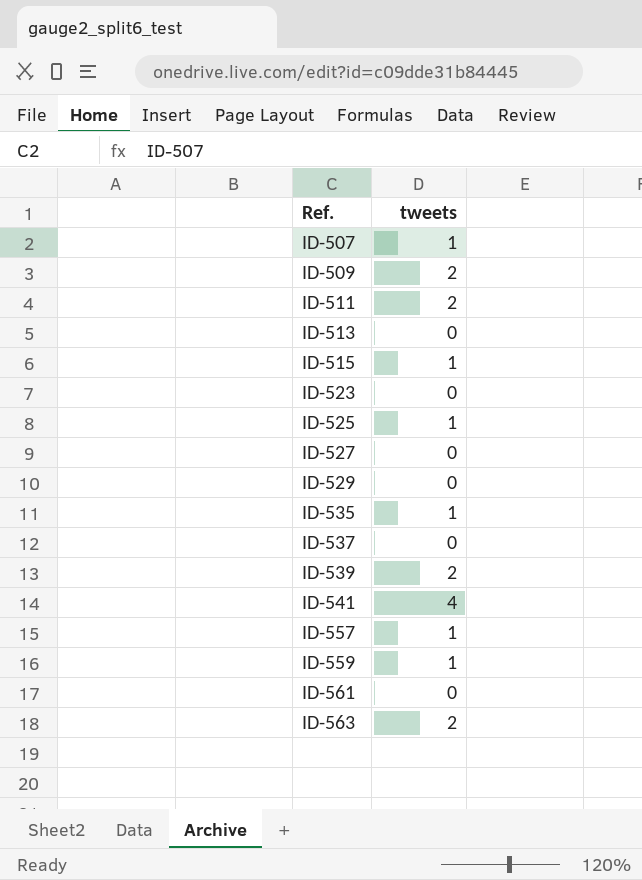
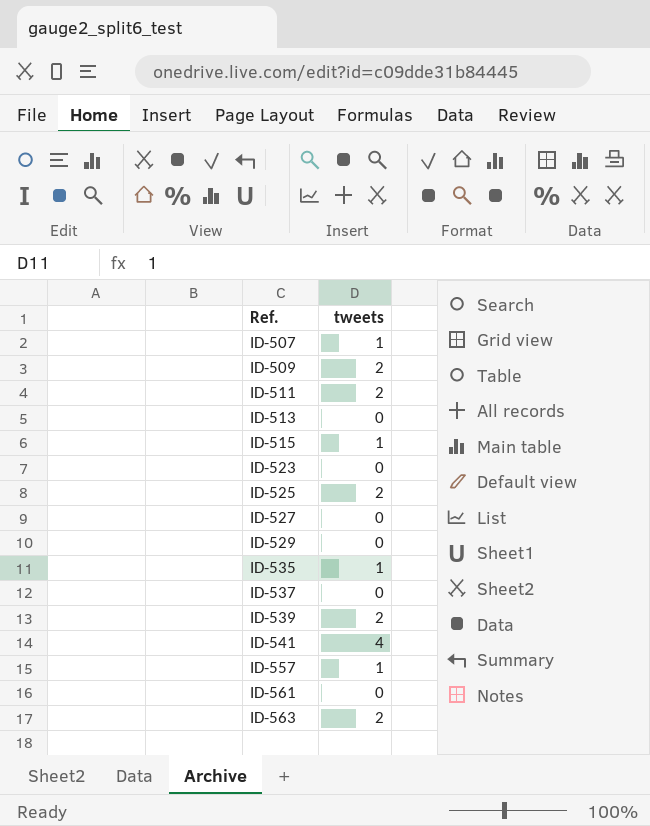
row ID-559: 1 -> none
ID-525 | tweets: 1 -> 2

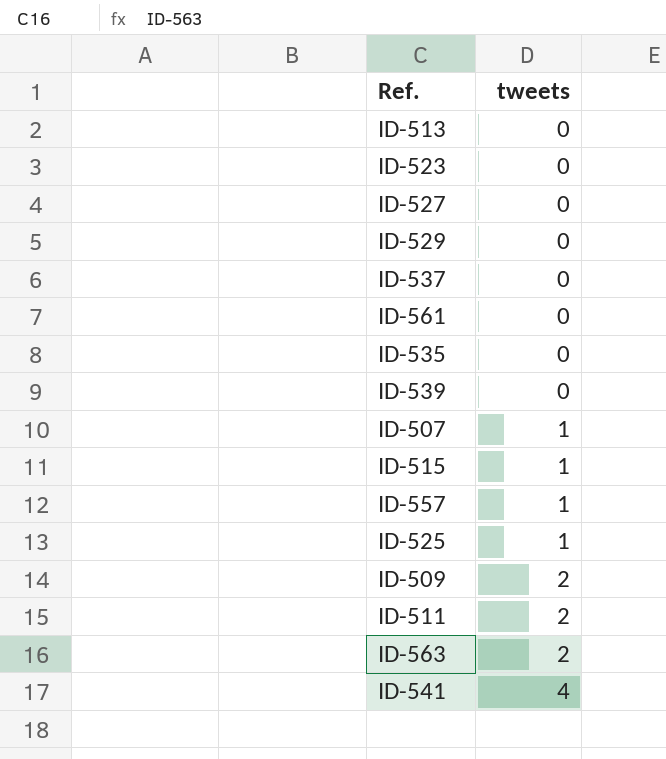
row order: Ref. ascending -> tweets ascending
ID-535 | tweets: 1 -> 0
ID-539 | tweets: 2 -> 0
ID-525 | tweets: 2 -> 1

